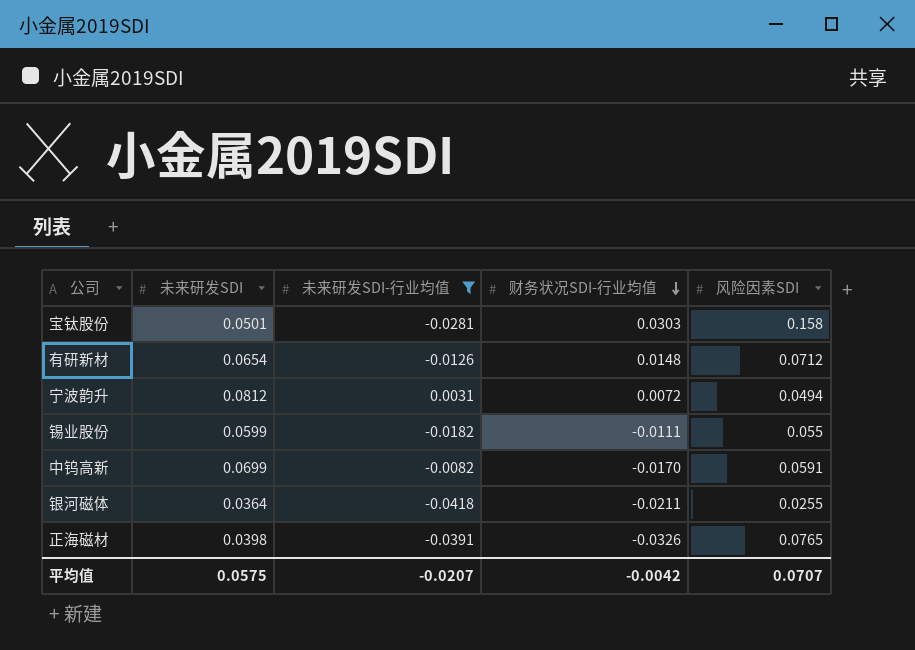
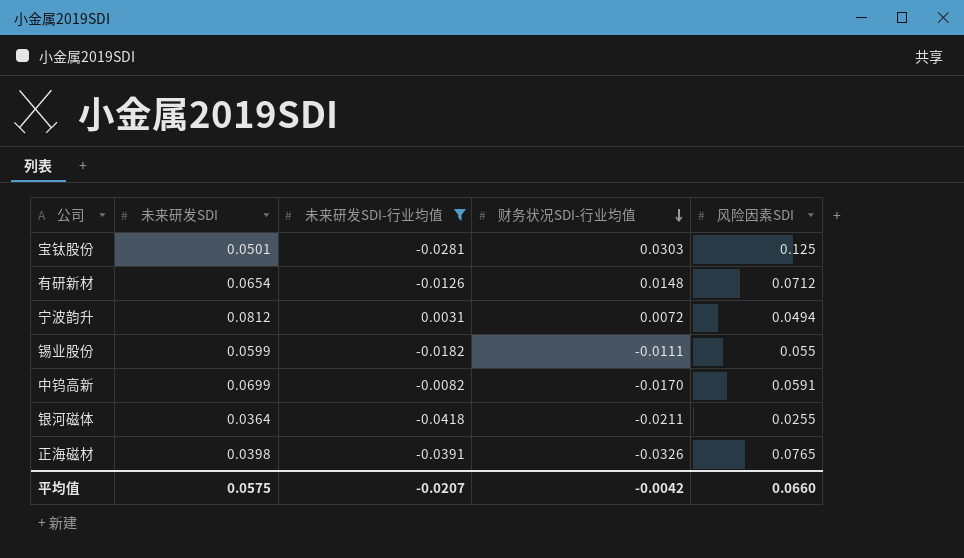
宝钛股份 | 风险因素SDI: 0.158 -> 0.125
平均值 | 风险因素SDI: 0.0707 -> 0.0660

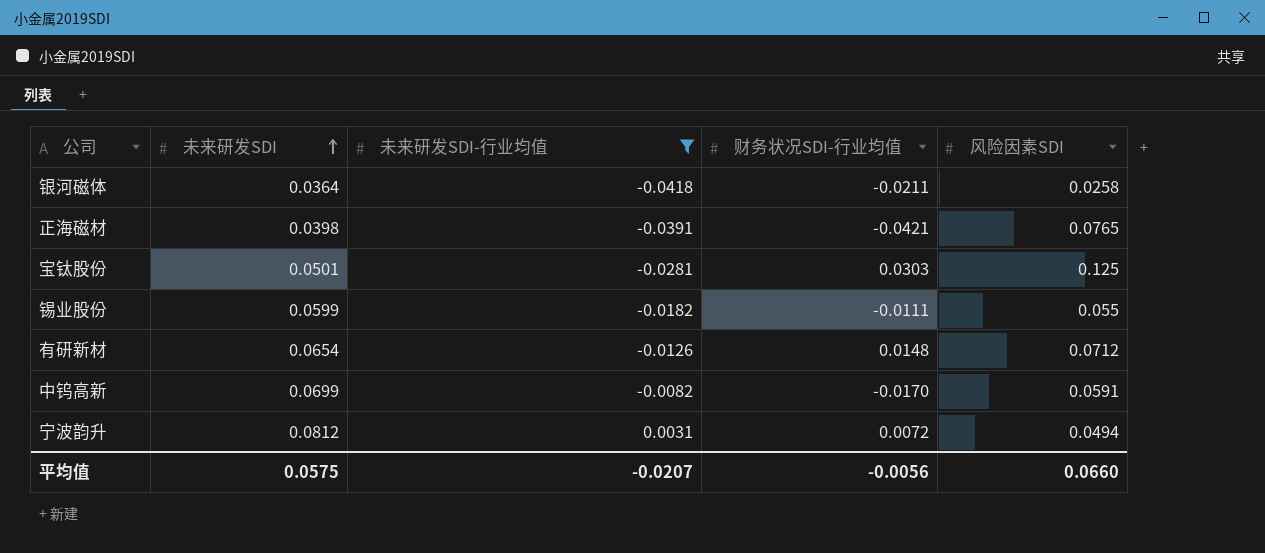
row order: 财务状况SDI-行业均值 descending -> 未来研发SDI ascending
银河磁体 | 风险因素SDI: 0.0255 -> 0.0258
正海磁材 | 财务状况SDI-行业均值: -0.0326 -> -0.0421
平均值 | 财务状况SDI-行业均值: -0.0042 -> -0.0056

